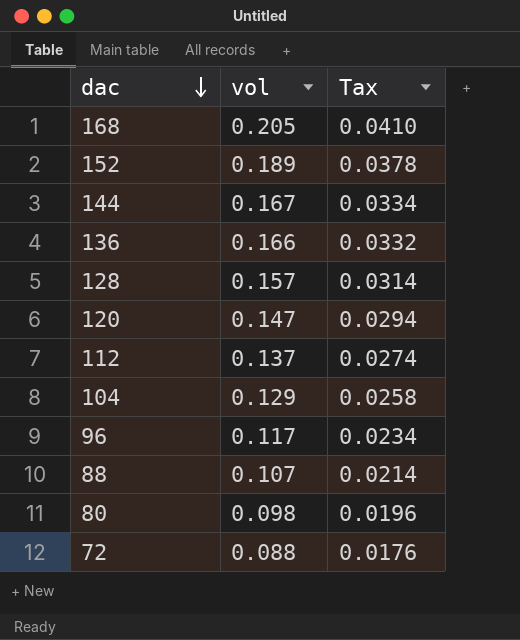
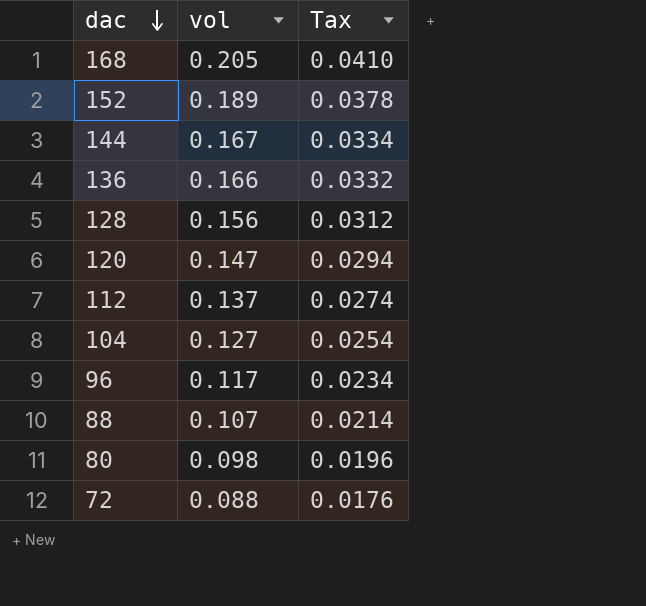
128 | vol: 0.157 -> 0.156
128 | Tax: 0.0314 -> 0.0312
104 | vol: 0.129 -> 0.127
104 | Tax: 0.0258 -> 0.0254

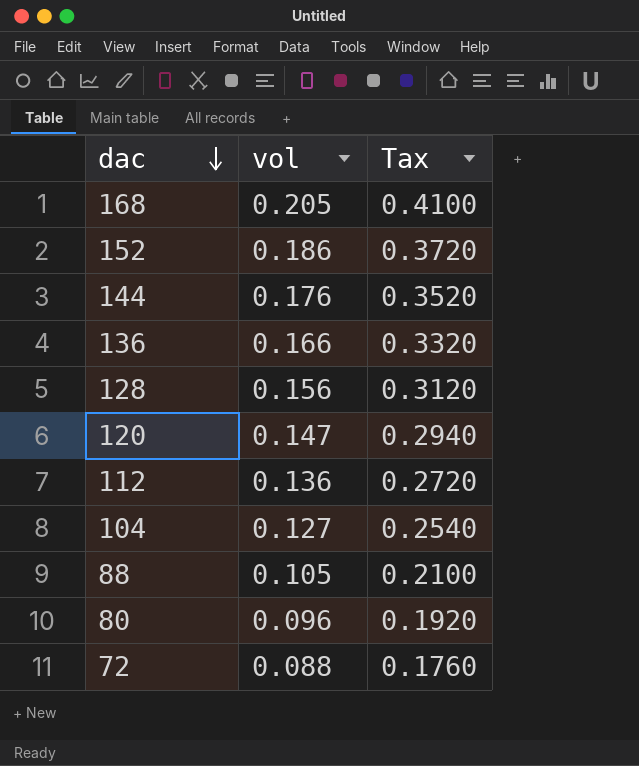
column Tax | formula: [vol] * 0.2 -> [vol] * 2
row 96: 0.117 | 0.0234 -> none
152 | vol: 0.189 -> 0.186
144 | vol: 0.167 -> 0.176
112 | vol: 0.137 -> 0.136
88 | vol: 0.107 -> 0.105
80 | vol: 0.098 -> 0.096

